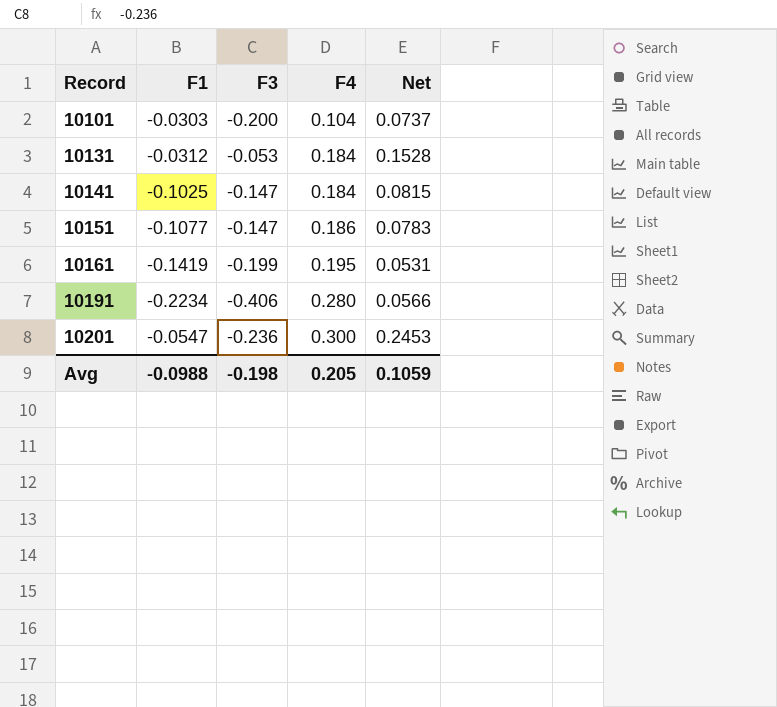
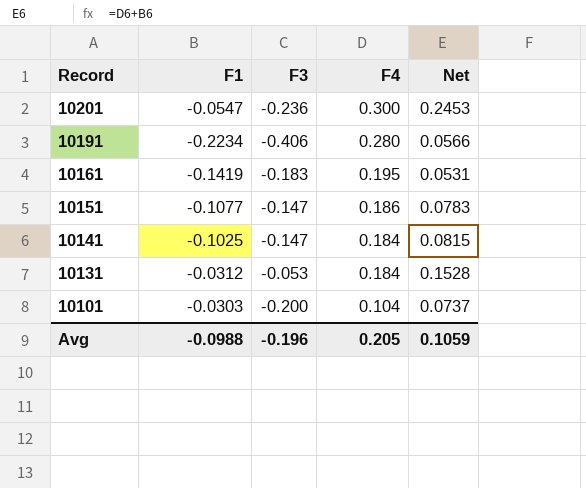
row order: Record ascending -> Record descending
10161 | F3: -0.199 -> -0.183
Avg | F3: -0.198 -> -0.196

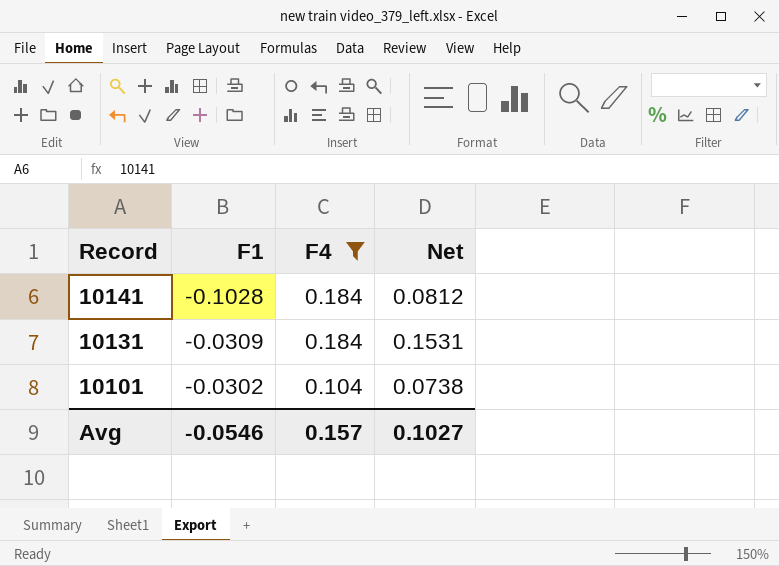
filter: none -> F4 <= 0.184
column F3 | position: 3 -> none
10141 | F1: -0.1025 -> -0.1028
10141 | Net: 0.0815 -> 0.0812
10131 | F1: -0.0312 -> -0.0309
10131 | Net: 0.1528 -> 0.1531
10101 | F1: -0.0303 -> -0.0302
10101 | Net: 0.0737 -> 0.0738
Avg | F1: -0.0988 -> -0.0546
Avg | F4: 0.205 -> 0.157
Avg | Net: 0.1059 -> 0.1027

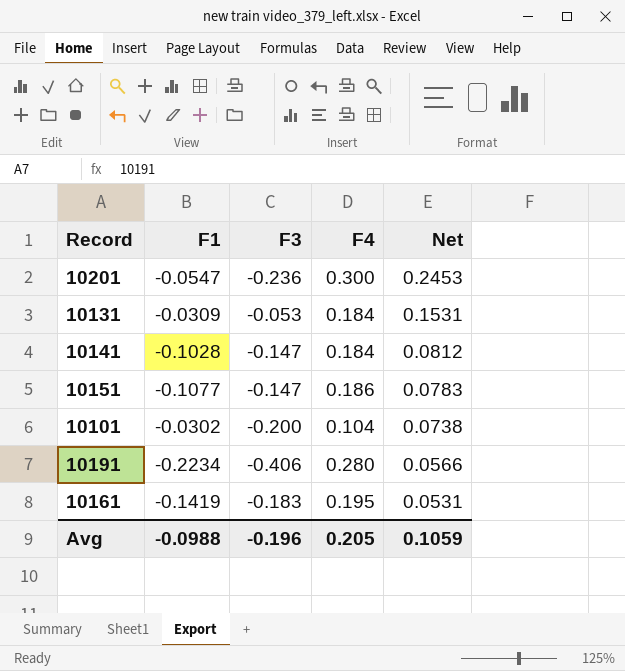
filter: F4 <= 0.184 -> none
row order: Record descending -> Net descending
column F3 | position: none -> 3
Avg | F1: -0.0546 -> -0.0988
Avg | F4: 0.157 -> 0.205
Avg | Net: 0.1027 -> 0.1059

